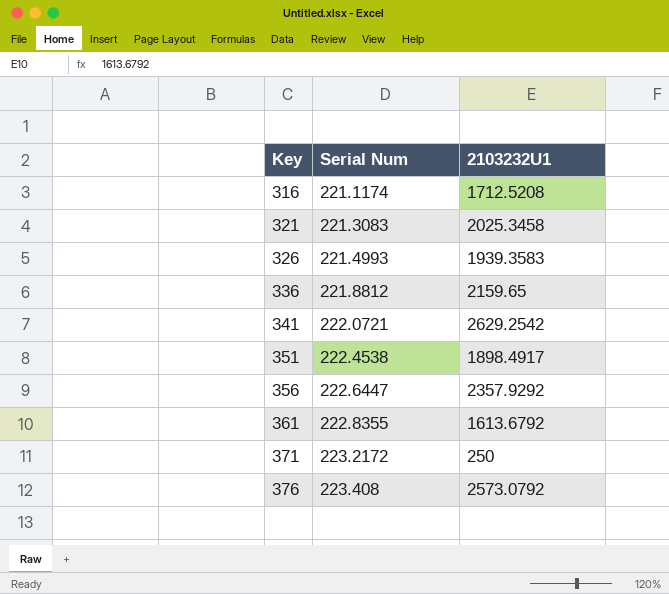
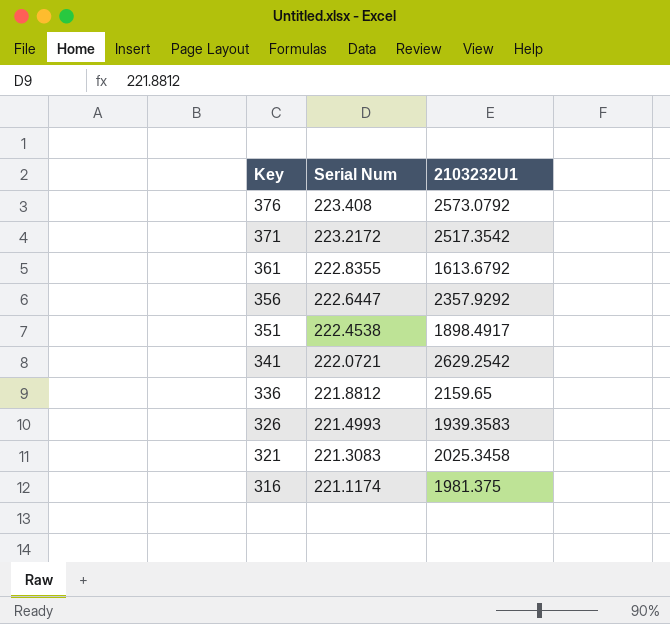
row order: Key ascending -> Key descending
371 | 2103232U1: 250 -> 2517.3542
316 | 2103232U1: 1712.5208 -> 1981.375

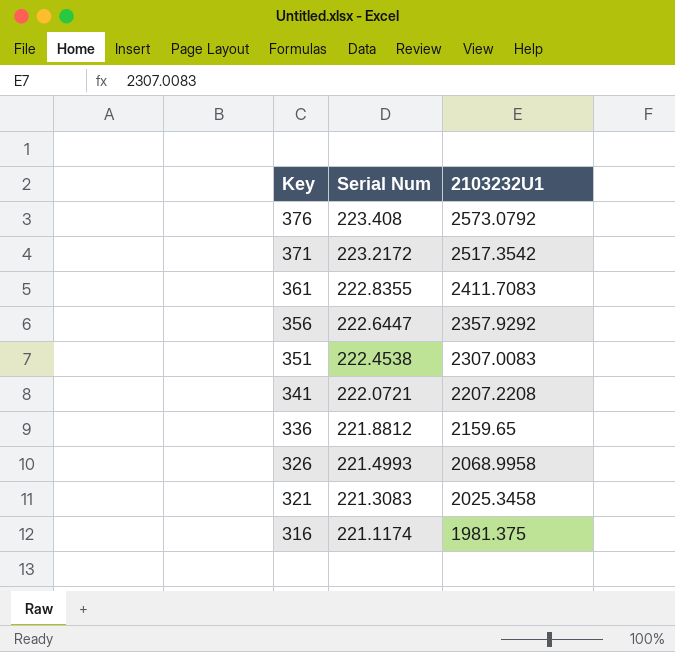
361 | 2103232U1: 1613.6792 -> 2411.7083
351 | 2103232U1: 1898.4917 -> 2307.0083
341 | 2103232U1: 2629.2542 -> 2207.2208
326 | 2103232U1: 1939.3583 -> 2068.9958

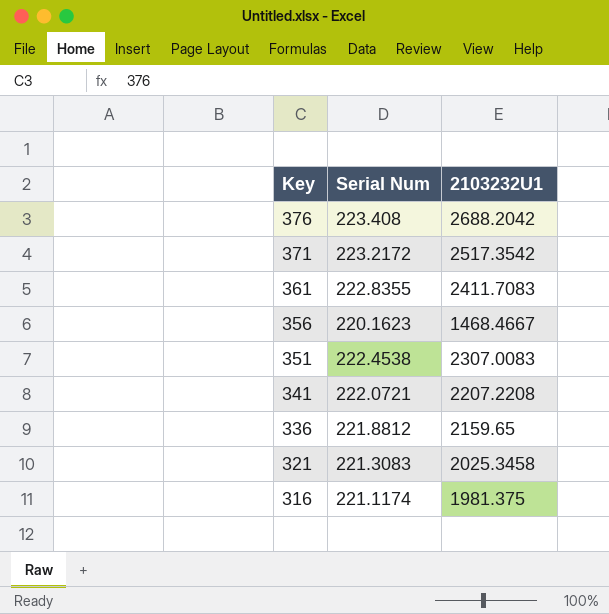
row 326: 221.4993 | 2068.9958 -> none
376 | 2103232U1: 2573.0792 -> 2688.2042
356 | Serial Num: 222.6447 -> 220.1623
356 | 2103232U1: 2357.9292 -> 1468.4667

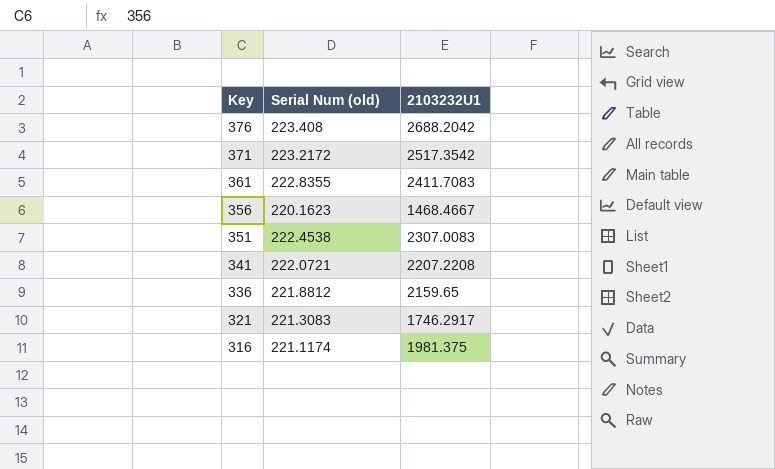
column name: Serial Num -> Serial Num (old)
321 | 2103232U1: 2025.3458 -> 1746.2917

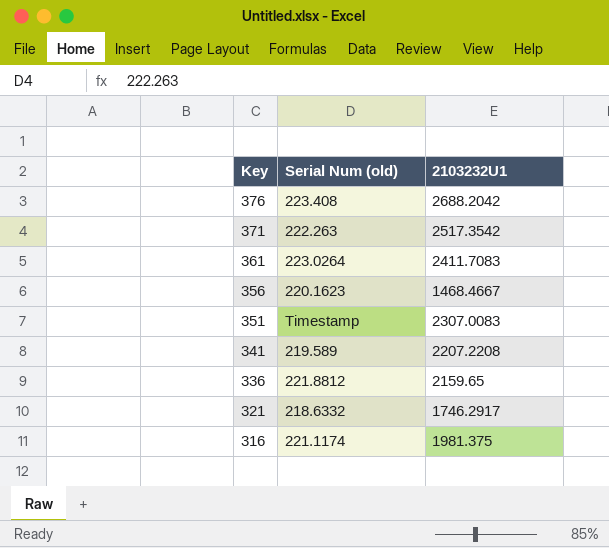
371 | Serial Num (old): 223.2172 -> 222.263
361 | Serial Num (old): 222.8355 -> 223.0264
351 | Serial Num (old): 222.4538 -> Timestamp
341 | Serial Num (old): 222.0721 -> 219.589
321 | Serial Num (old): 221.3083 -> 218.6332

